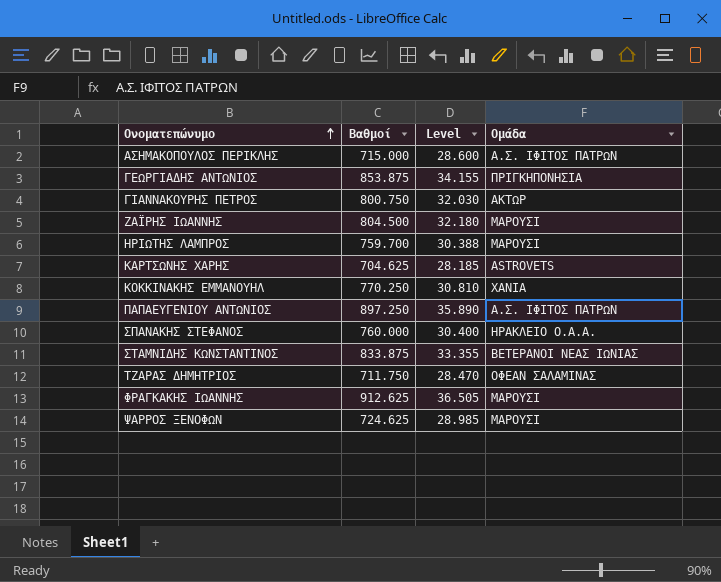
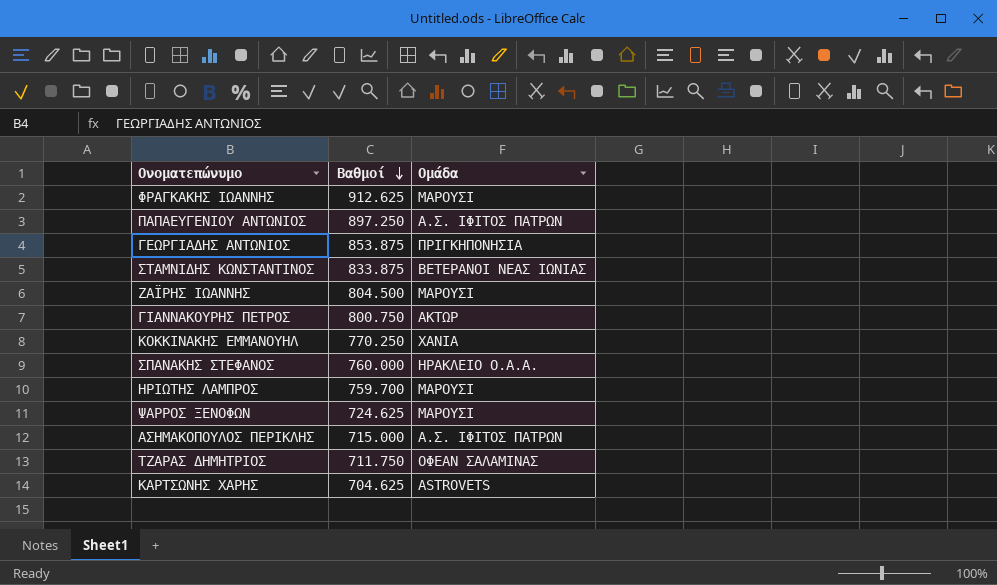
row order: Ονοματεπώνυμο ascending -> Βαθμοί descending
column Level | formula: [Βαθμοί] * 0.04 -> none

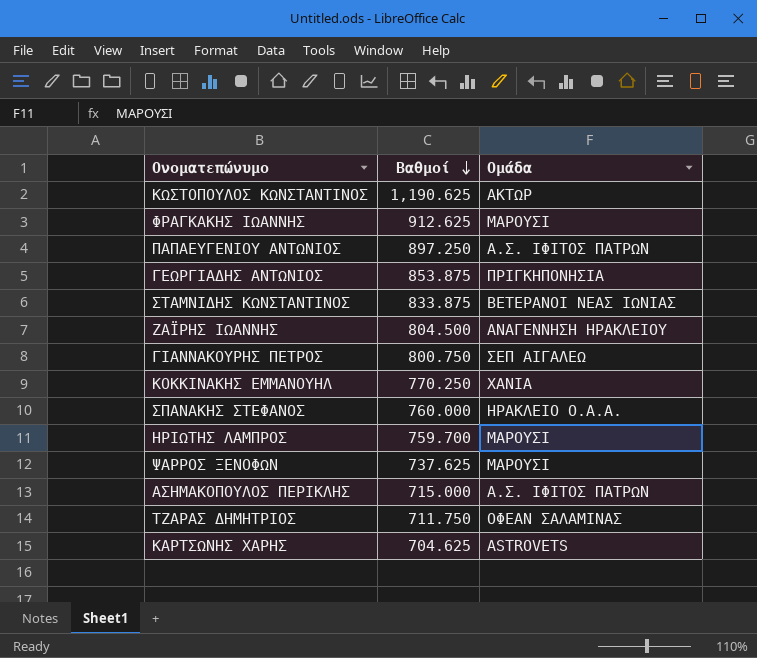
row ΚΩΣΤΟΠΟΥΛΟΣ ΚΩΝΣΤΑΝΤΙΝΟΣ: none -> 1,190.625 | ΑΚΤΩΡ
ΖΑΪΡΗΣ ΙΩΑΝΝΗΣ | Ομάδα: ΜΑΡΟΥΣΙ -> ΑΝΑΓΕΝΝΗΣΗ ΗΡΑΚΛΕΙΟΥ
ΓΙΑΝΝΑΚΟΥΡΗΣ ΠΕΤΡΟΣ | Ομάδα: ΑΚΤΩΡ -> ΣΕΠ ΑΙΓΑΛΕΩ
ΨΑΡΡΟΣ ΞΕΝΟΦΩΝ | Βαθμοί: 724.625 -> 737.625

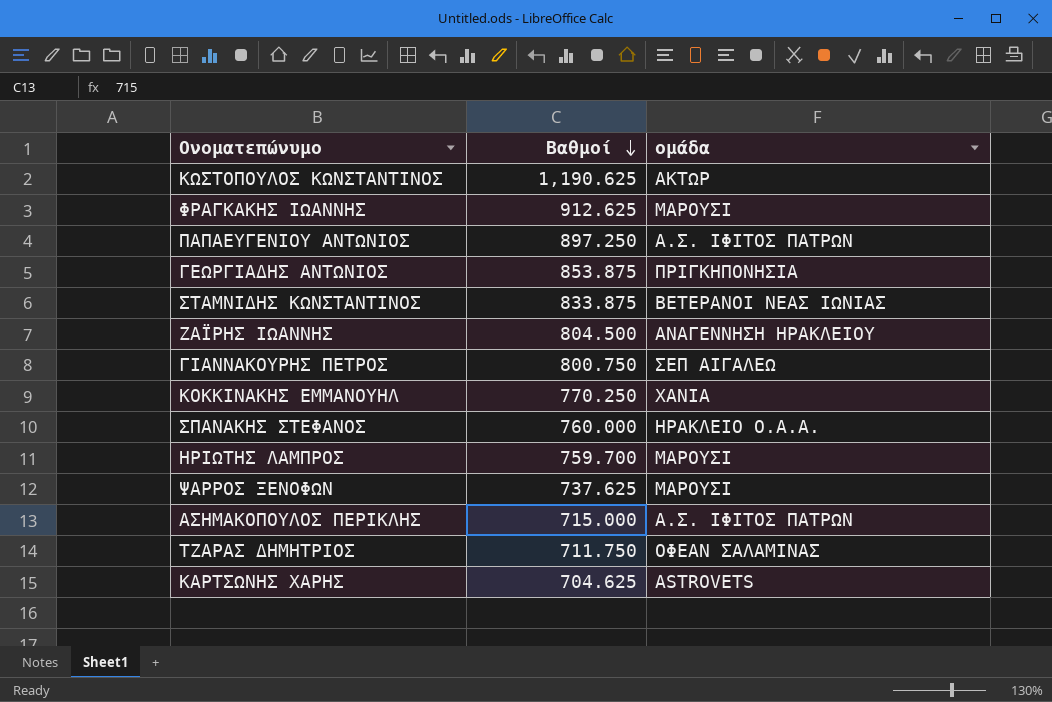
column name: Ομάδα -> ομάδα

